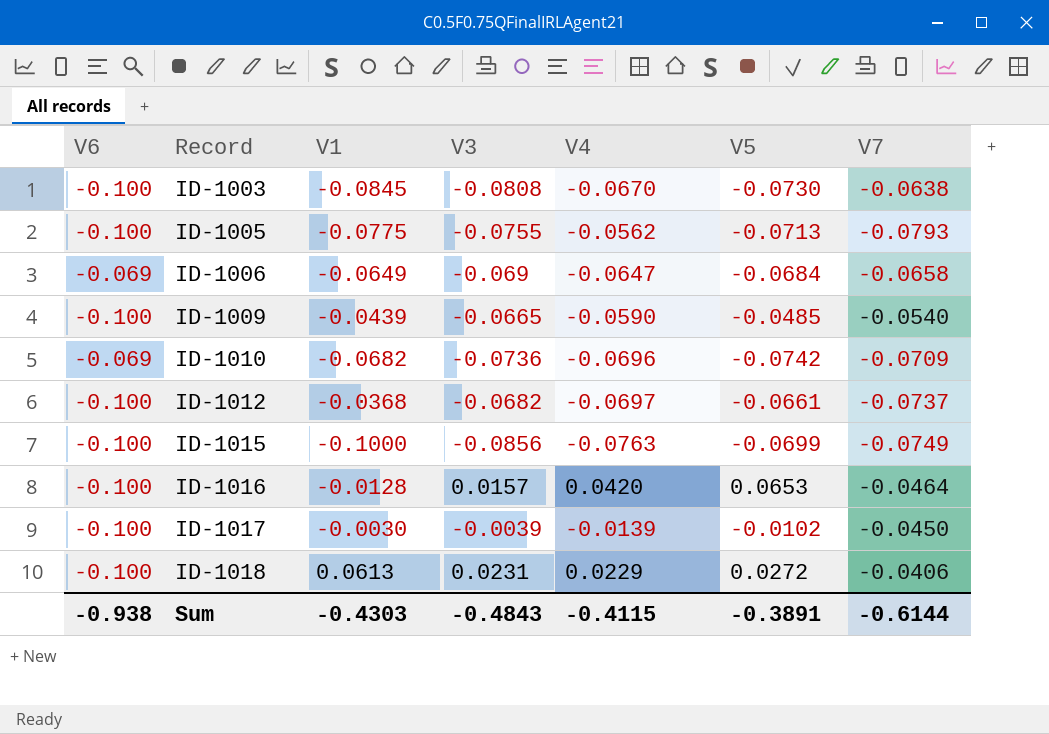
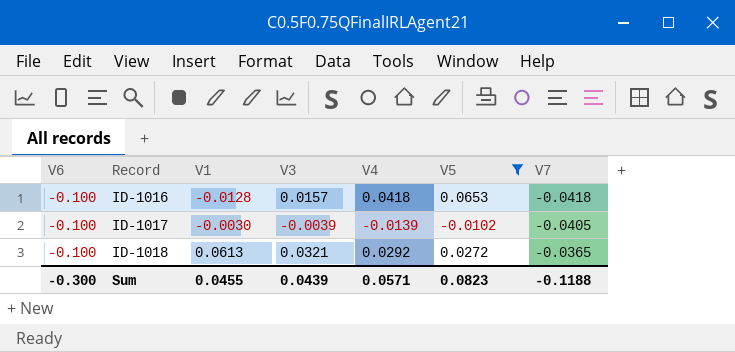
filter: none -> V5 >= -0.0102
ID-1016 | V4: 0.0420 -> 0.0418
ID-1016 | V7: -0.0464 -> -0.0418
ID-1017 | V7: -0.0450 -> -0.0405
ID-1018 | V3: 0.0231 -> 0.0321
ID-1018 | V4: 0.0229 -> 0.0292
ID-1018 | V7: -0.0406 -> -0.0365
Sum | V6: -0.938 -> -0.300
Sum | V1: -0.4303 -> 0.0455
Sum | V3: -0.4843 -> 0.0439
Sum | V4: -0.4115 -> 0.0571
Sum | V5: -0.3891 -> 0.0823
Sum | V7: -0.6144 -> -0.1188

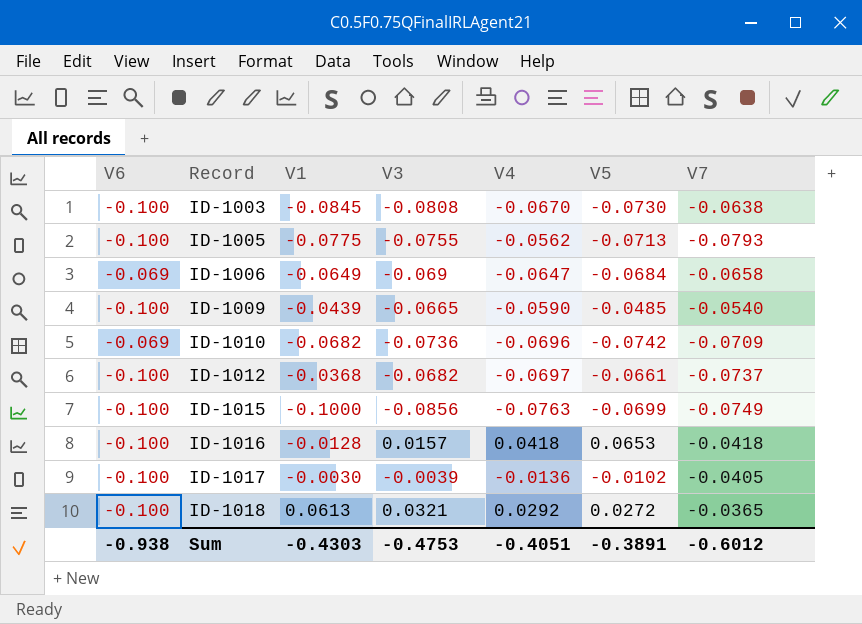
filter: V5 >= -0.0102 -> none
ID-1017 | V4: -0.0139 -> -0.0136
Sum | V6: -0.300 -> -0.938
Sum | V1: 0.0455 -> -0.4303
Sum | V3: 0.0439 -> -0.4753
Sum | V4: 0.0571 -> -0.4051
Sum | V5: 0.0823 -> -0.3891
Sum | V7: -0.1188 -> -0.6012

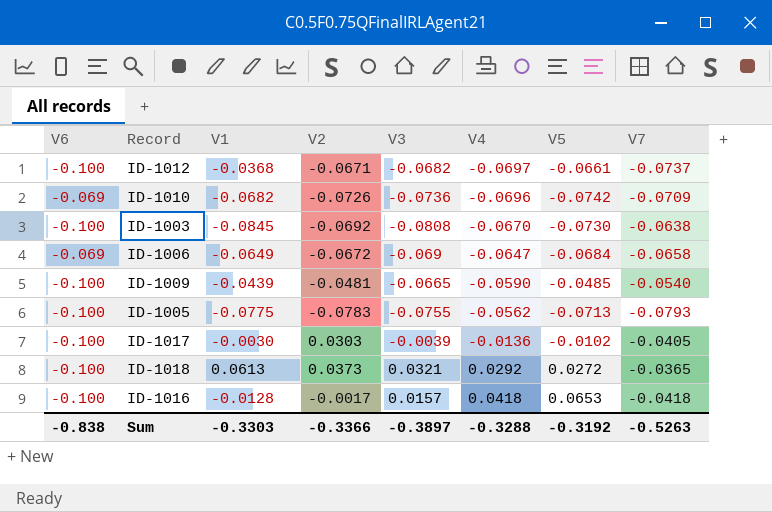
row order: Record ascending -> V4 ascending
column V2 | position: none -> 4
row ID-1015: -0.100 | -0.1000 | -0.0856 | -0.0763 | -0.0699 | -0.0749 -> none
Sum | V6: -0.938 -> -0.838
Sum | V1: -0.4303 -> -0.3303
Sum | V3: -0.4753 -> -0.3897
Sum | V4: -0.4051 -> -0.3288
Sum | V5: -0.3891 -> -0.3192
Sum | V7: -0.6012 -> -0.5263

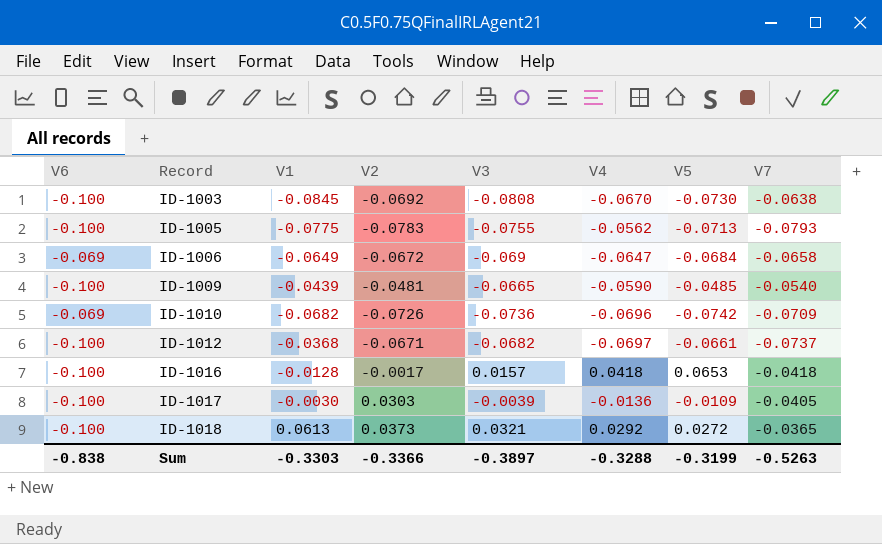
row order: V4 ascending -> Record ascending
ID-1017 | V5: -0.0102 -> -0.0109
Sum | V5: -0.3192 -> -0.3199

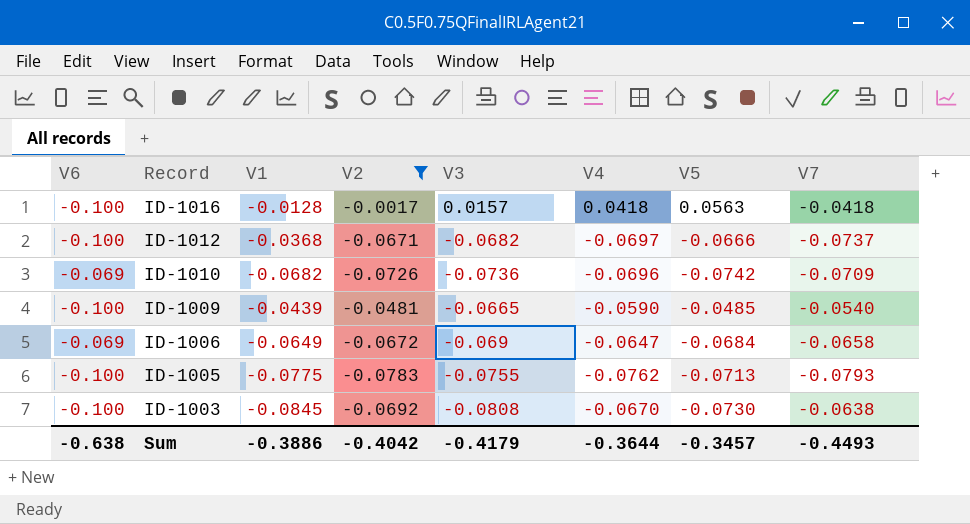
filter: none -> V2 <= -0.0017
row order: Record ascending -> Record descending
ID-1016 | V5: 0.0653 -> 0.0563
ID-1012 | V5: -0.0661 -> -0.0666
ID-1005 | V4: -0.0562 -> -0.0762
Sum | V6: -0.838 -> -0.638
Sum | V1: -0.3303 -> -0.3886
Sum | V2: -0.3366 -> -0.4042
Sum | V3: -0.3897 -> -0.4179
Sum | V4: -0.3288 -> -0.3644
Sum | V5: -0.3199 -> -0.3457
Sum | V7: -0.5263 -> -0.4493

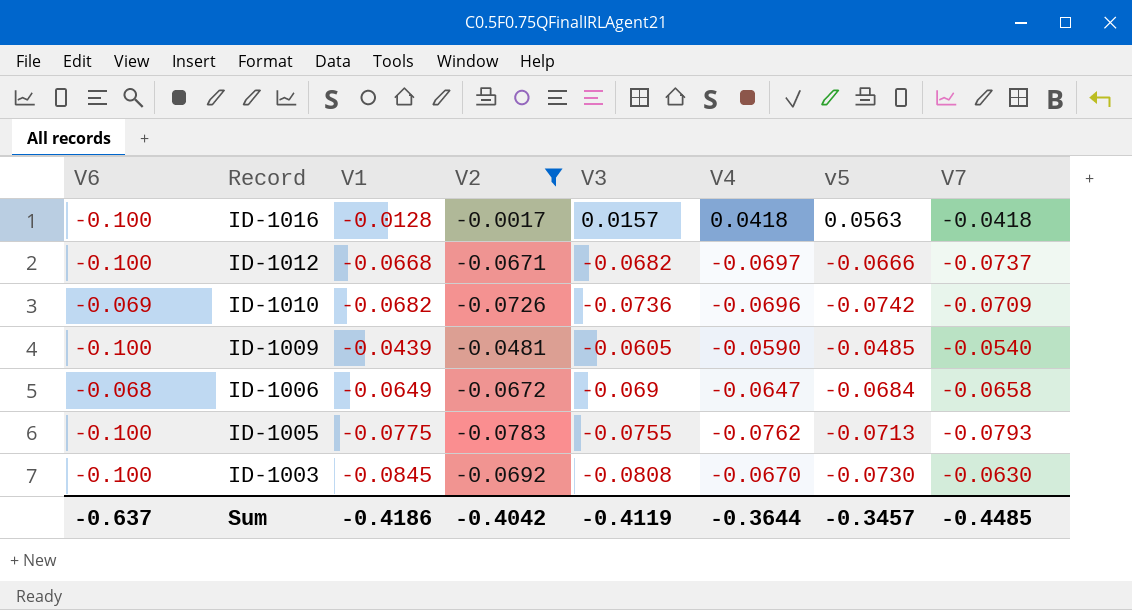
column name: V5 -> v5
ID-1012 | V1: -0.0368 -> -0.0668
ID-1009 | V3: -0.0665 -> -0.0605
ID-1006 | V6: -0.069 -> -0.068
ID-1003 | V7: -0.0638 -> -0.0630
Sum | V6: -0.638 -> -0.637
Sum | V1: -0.3886 -> -0.4186
Sum | V3: -0.4179 -> -0.4119
Sum | V7: -0.4493 -> -0.4485

